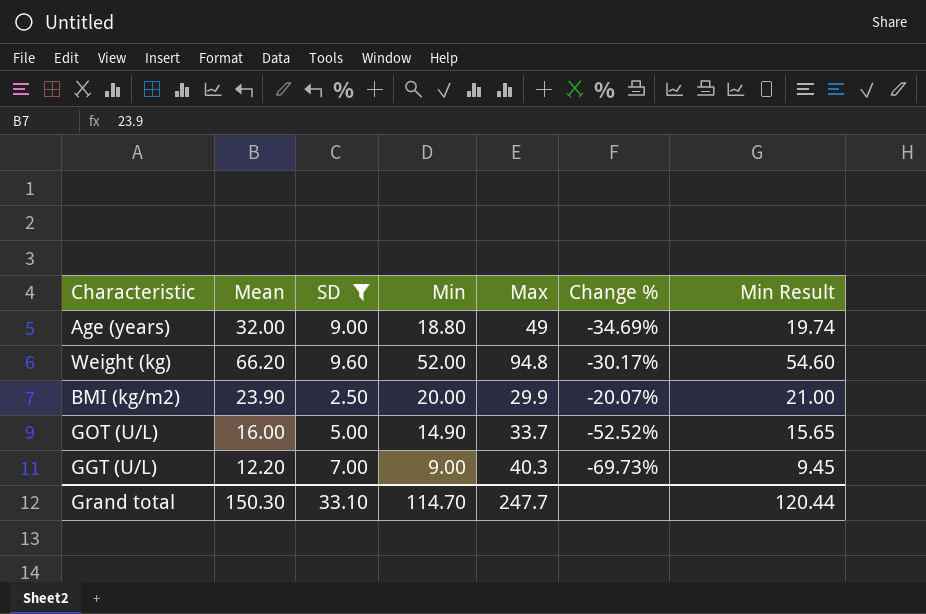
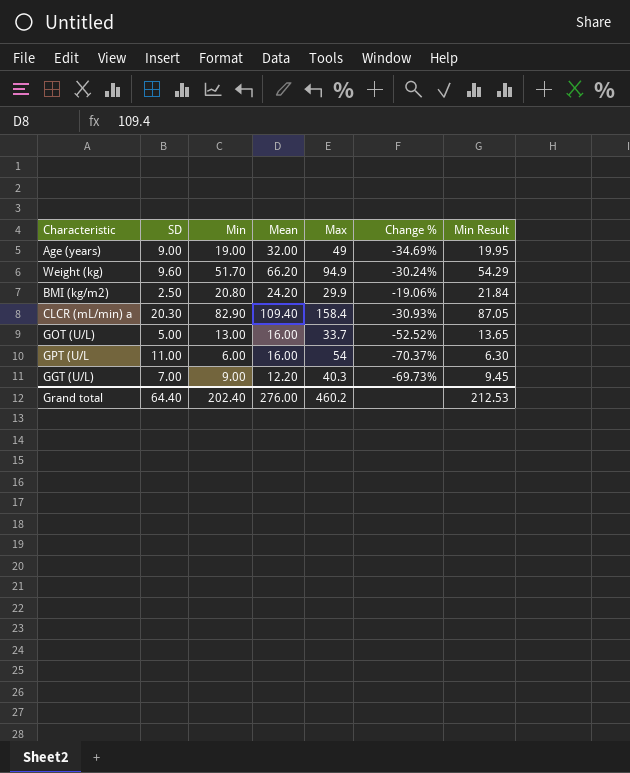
filter: SD <= 9.60 -> none
column Mean | position: 2 -> 4
Age (years) | Min: 18.80 -> 19.00
Age (years) | Min Result: 19.74 -> 19.95
Weight (kg) | Min: 52.00 -> 51.70
Weight (kg) | Max: 94.8 -> 94.9
Weight (kg) | Change %: -30.17% -> -30.24%
Weight (kg) | Min Result: 54.60 -> 54.29
BMI (kg/m2) | Min: 20.00 -> 20.80
BMI (kg/m2) | Mean: 23.90 -> 24.20
BMI (kg/m2) | Change %: -20.07% -> -19.06%
BMI (kg/m2) | Min Result: 21.00 -> 21.84
GOT (U/L) | Min: 14.90 -> 13.00
GOT (U/L) | Min Result: 15.65 -> 13.65
Grand total | SD: 33.10 -> 64.40
Grand total | Min: 114.70 -> 202.40
Grand total | Mean: 150.30 -> 276.00
Grand total | Max: 247.7 -> 460.2
Grand total | Min Result: 120.44 -> 212.53

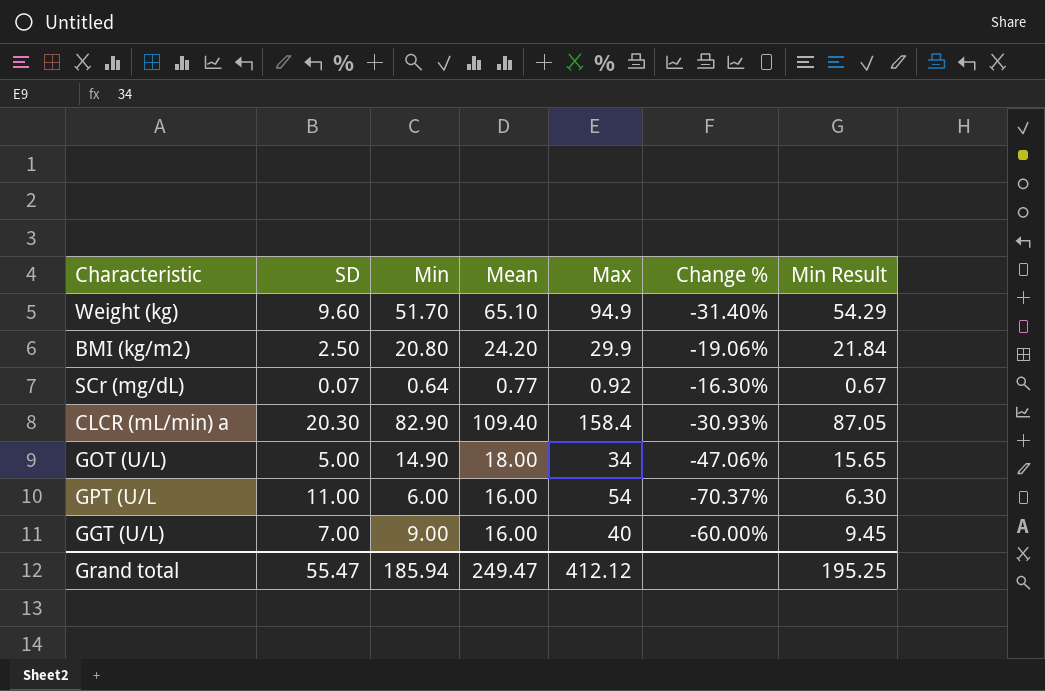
row Age (years): 9.00 | 19.00 | 32.00 | 49 | -34.69% | 19.95 -> none
Weight (kg) | Mean: 66.20 -> 65.10
Weight (kg) | Change %: -30.24% -> -31.40%
row SCr (mg/dL): none -> 0.07 | 0.64 | 0.77 | 0.92 | -16.30% | 0.67
GOT (U/L) | Min: 13.00 -> 14.90
GOT (U/L) | Mean: 16.00 -> 18.00
GOT (U/L) | Max: 33.7 -> 34
GOT (U/L) | Change %: -52.52% -> -47.06%
GOT (U/L) | Min Result: 13.65 -> 15.65
GGT (U/L) | Mean: 12.20 -> 16.00
GGT (U/L) | Max: 40.3 -> 40
GGT (U/L) | Change %: -69.73% -> -60.00%
Grand total | SD: 64.40 -> 55.47
Grand total | Min: 202.40 -> 185.94
Grand total | Mean: 276.00 -> 249.47
Grand total | Max: 460.2 -> 412.12
Grand total | Min Result: 212.53 -> 195.25

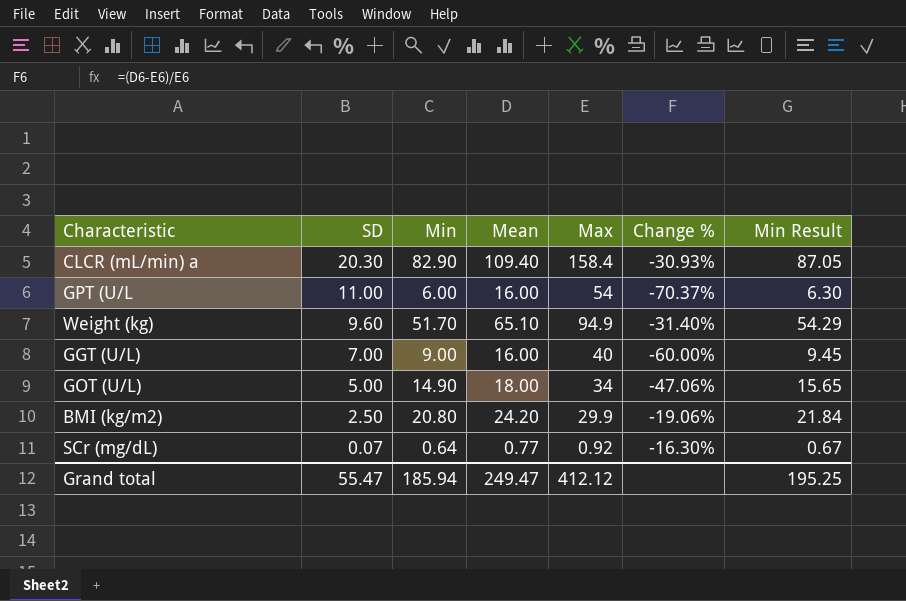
row order: none -> SD descending

